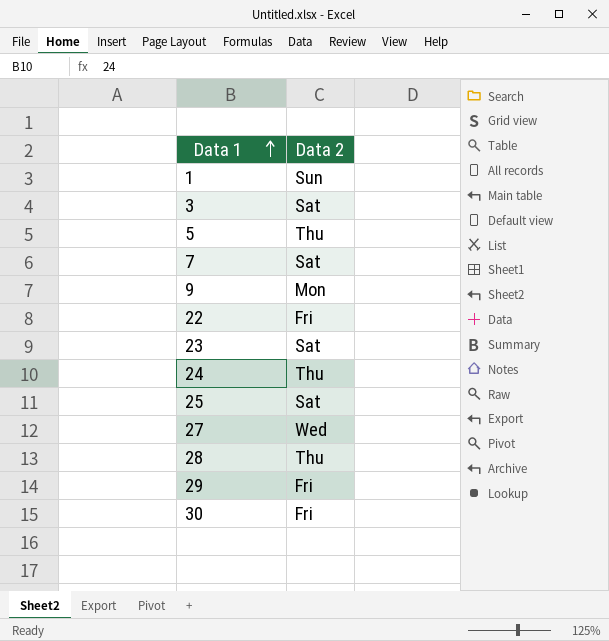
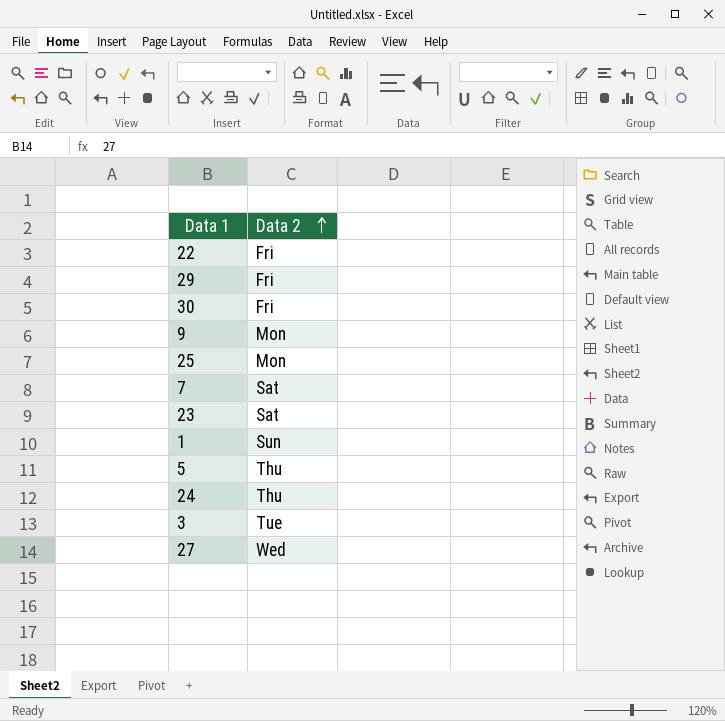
row order: Data 1 ascending -> Data 2 ascending
row 28: Thu -> none
25 | Data 2: Sat -> Mon
3 | Data 2: Sat -> Tue

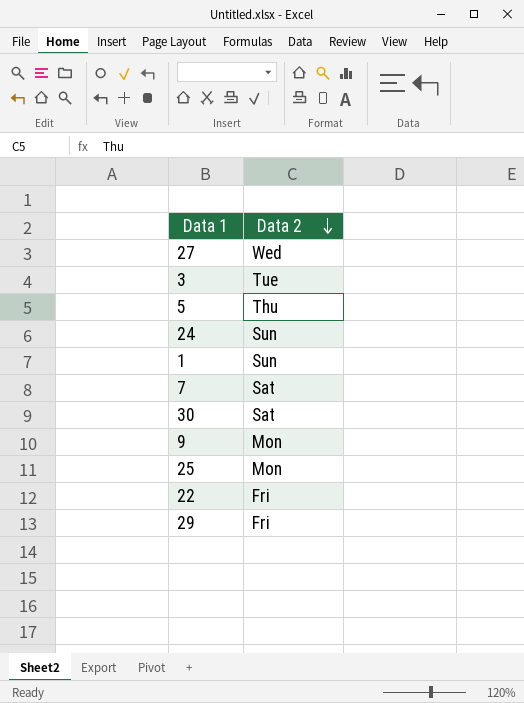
row order: Data 2 ascending -> Data 2 descending
row 23: Sat -> none
24 | Data 2: Thu -> Sun
30 | Data 2: Fri -> Sat

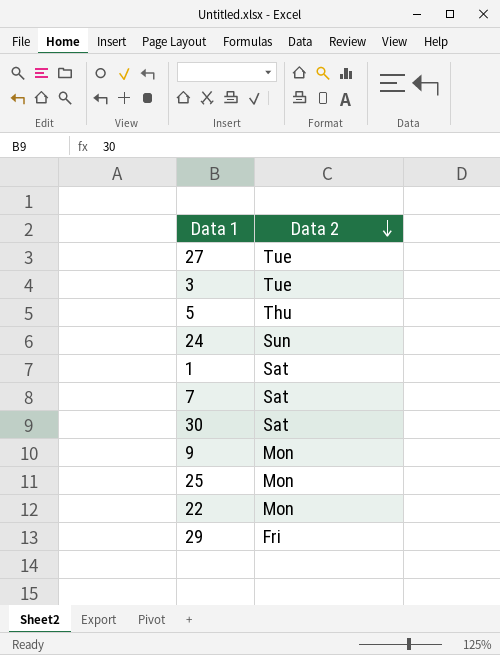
27 | Data 2: Wed -> Tue
1 | Data 2: Sun -> Sat
22 | Data 2: Fri -> Mon

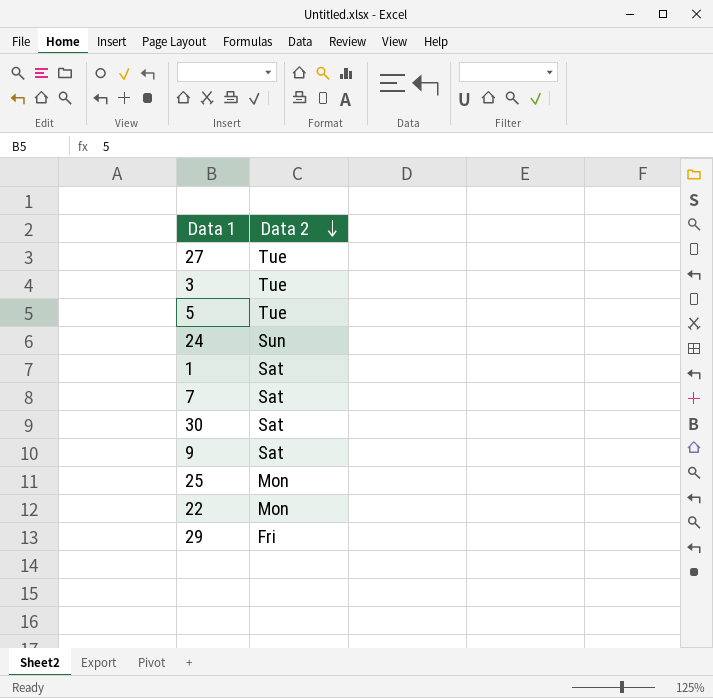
5 | Data 2: Thu -> Tue
9 | Data 2: Mon -> Sat

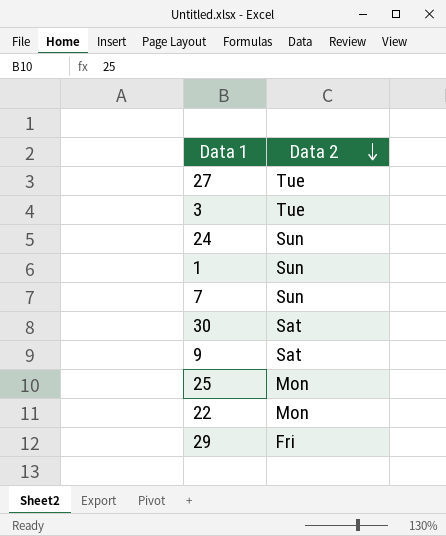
row 5: Tue -> none
1 | Data 2: Sat -> Sun
7 | Data 2: Sat -> Sun

